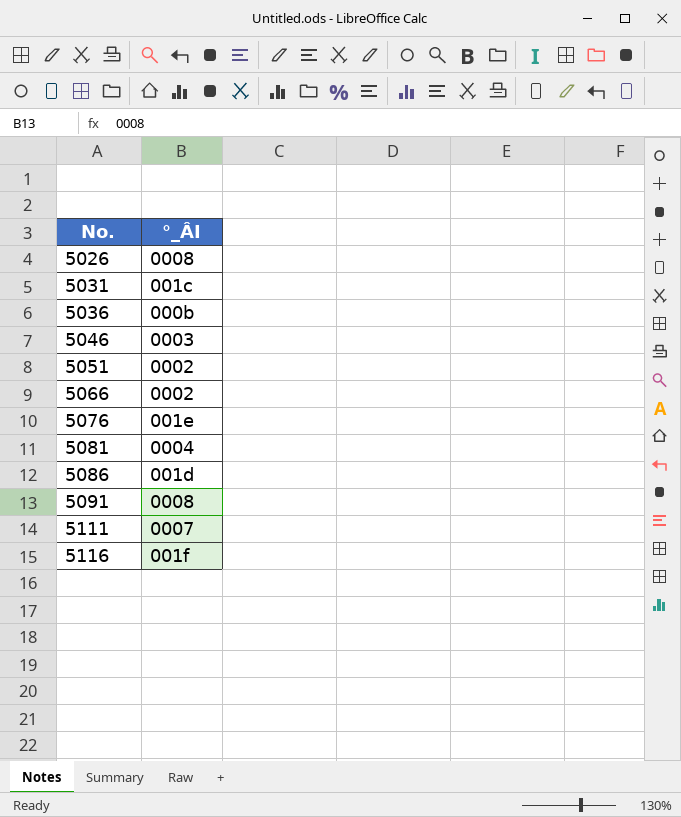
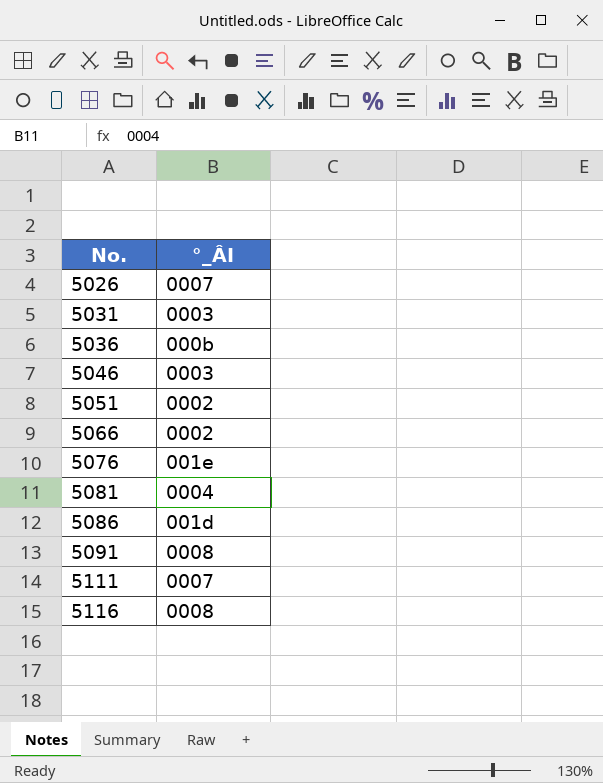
5026 | °_ÂI: 0008 -> 0007
5031 | °_ÂI: 001c -> 0003
5116 | °_ÂI: 001f -> 0008

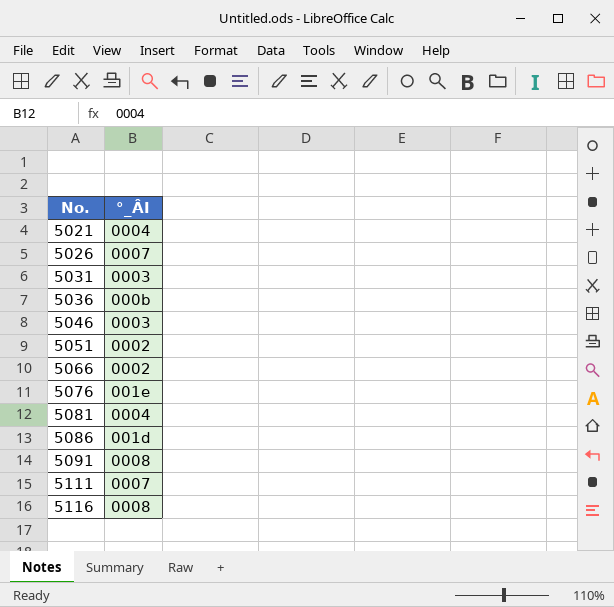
row 5021: none -> 0004

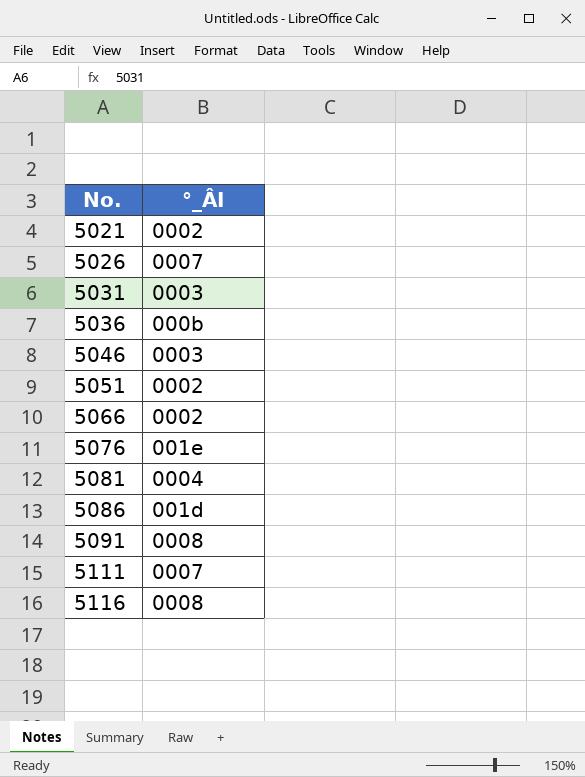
5021 | °_ÂI: 0004 -> 0002

